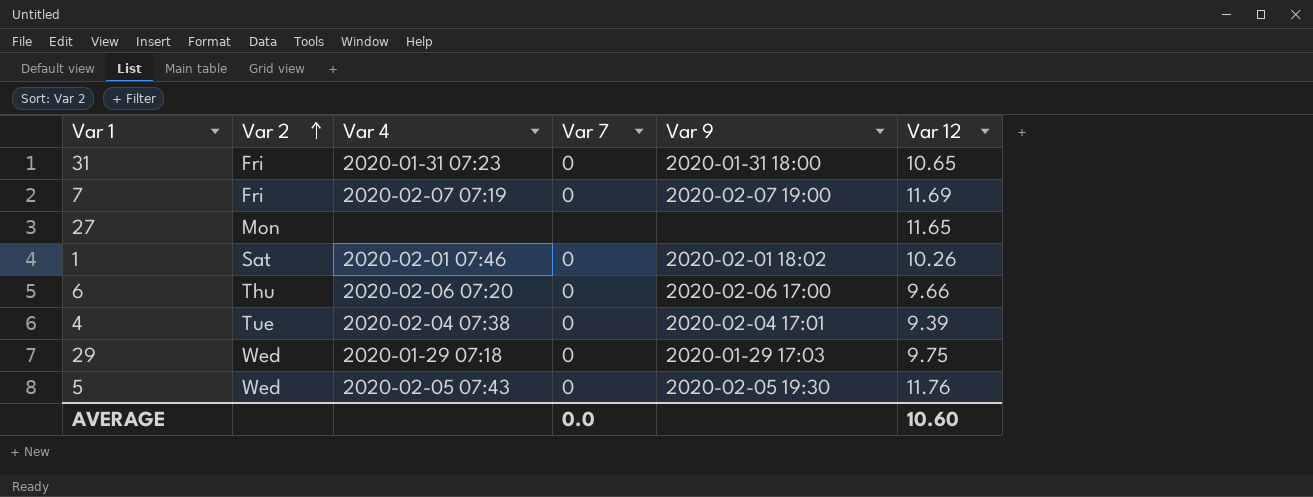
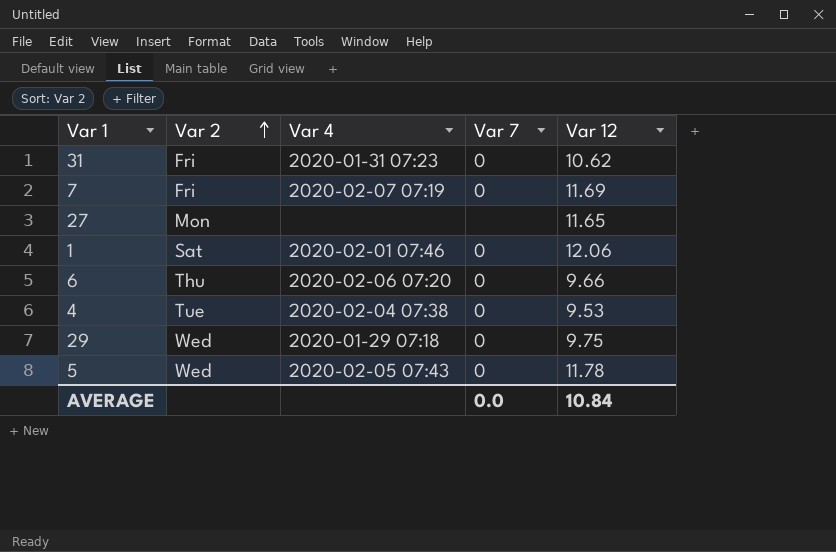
column Var 9 | position: 5 -> none
31 | Var 12: 10.65 -> 10.62
1 | Var 12: 10.26 -> 12.06
4 | Var 12: 9.39 -> 9.53
5 | Var 12: 11.76 -> 11.78
AVERAGE | Var 12: 10.60 -> 10.84

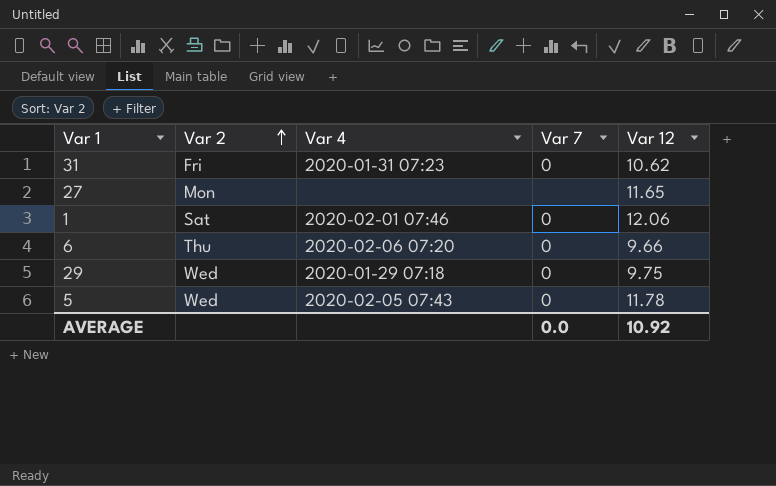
row 7: Fri | 2020-02-07 07:19 | 0 | 11.69 -> none
row 4: Tue | 2020-02-04 07:38 | 0 | 9.53 -> none
AVERAGE | Var 12: 10.84 -> 10.92

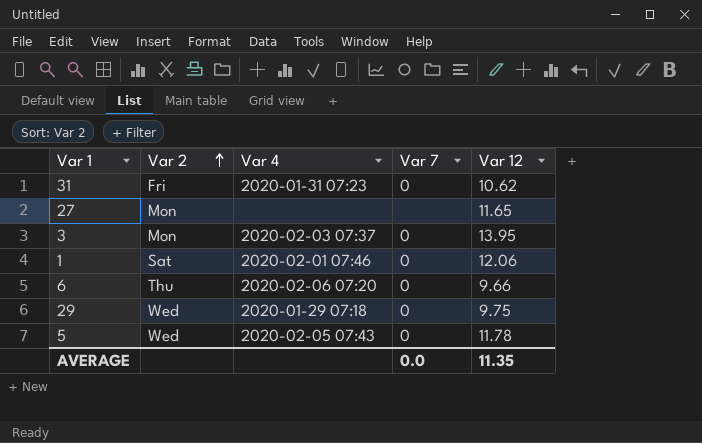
row 3: none -> Mon | 2020-02-03 07:37 | 0 | 13.95
AVERAGE | Var 12: 10.92 -> 11.35

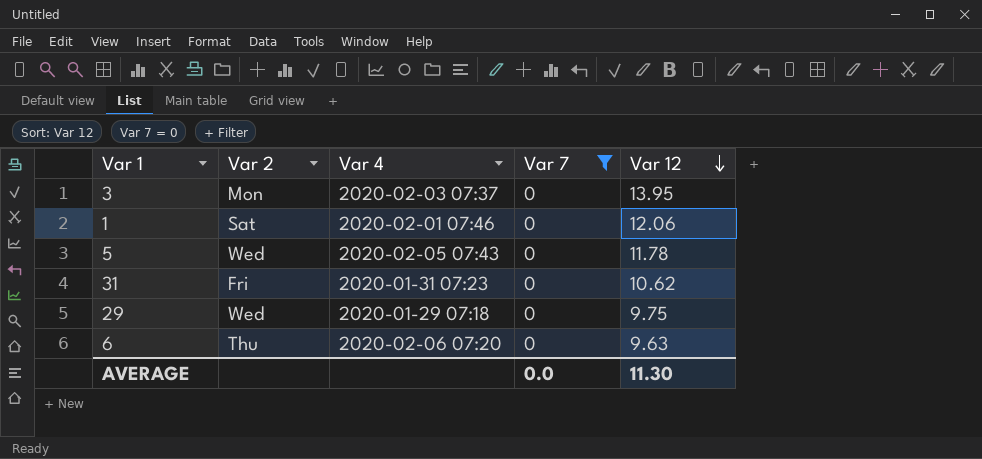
filter: none -> Var 7 = 0
row order: Var 2 ascending -> Var 12 descending
6 | Var 12: 9.66 -> 9.63
AVERAGE | Var 12: 11.35 -> 11.30

